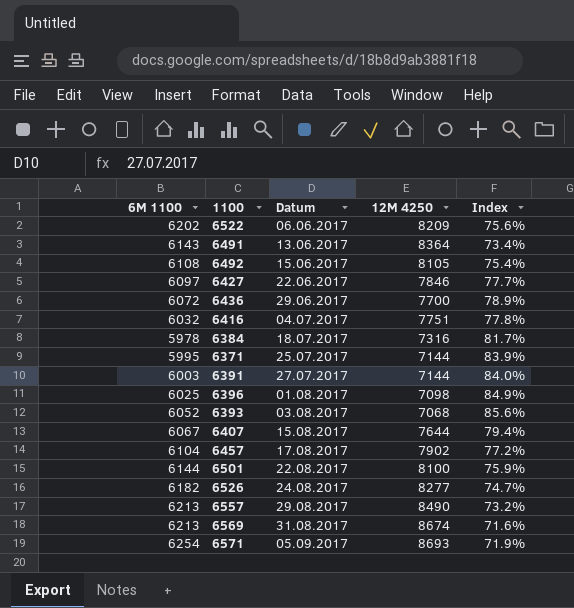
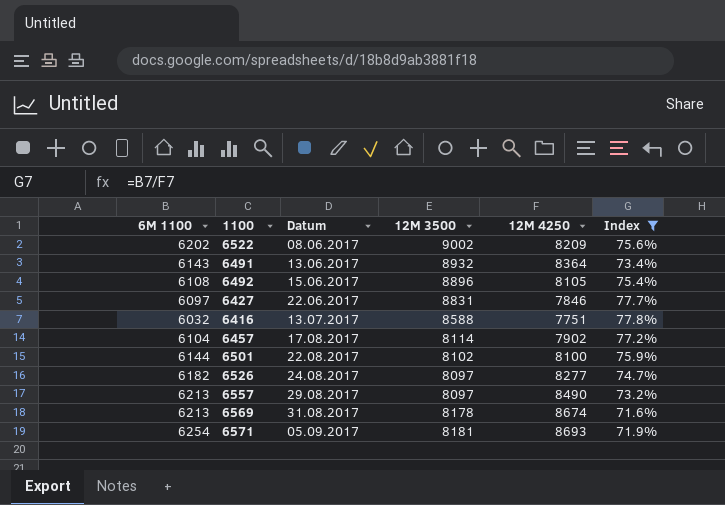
filter: none -> Index <= 77.8%
column 12M 3500 | position: none -> 4
6522 | Datum: 06.06.2017 -> 08.06.2017
6416 | Datum: 04.07.2017 -> 13.07.2017

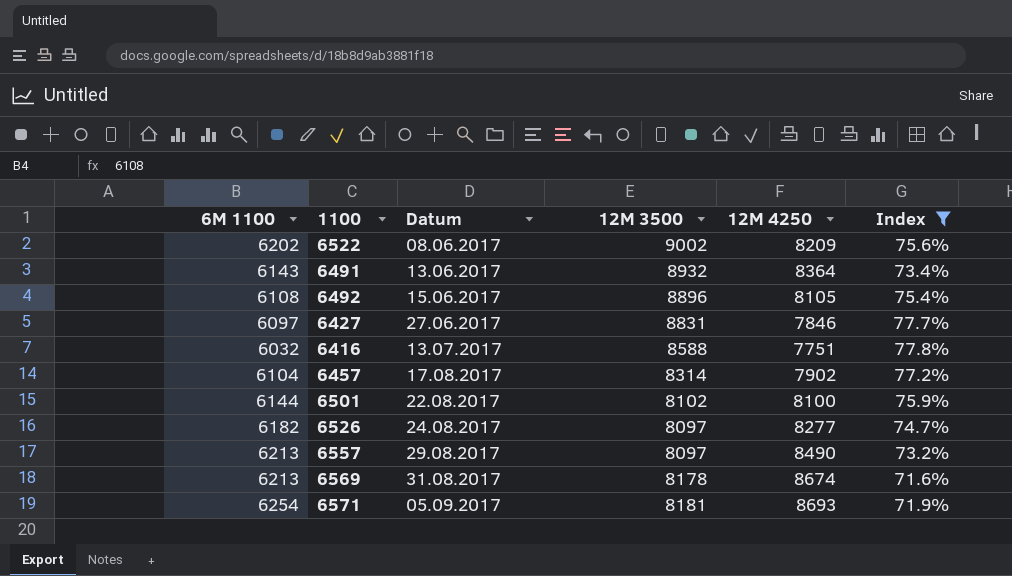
6427 | Datum: 22.06.2017 -> 27.06.2017
6457 | 12M 3500: 8114 -> 8314

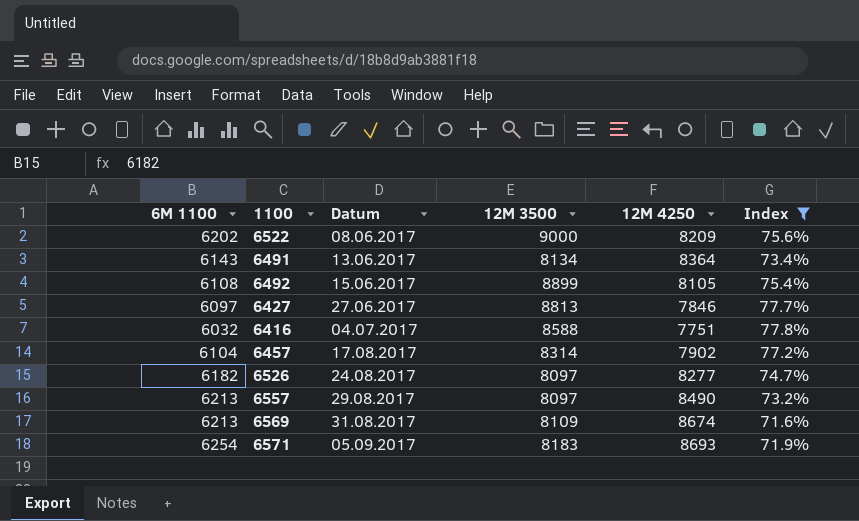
row 6501: 6144 | 22.08.2017 | 8102 | 8100 | 75.9% -> none
6522 | 12M 3500: 9002 -> 9000
6491 | 12M 3500: 8932 -> 8134
6492 | 12M 3500: 8896 -> 8899
6427 | 12M 3500: 8831 -> 8813
6416 | Datum: 13.07.2017 -> 04.07.2017
6569 | 12M 3500: 8178 -> 8109
6571 | 12M 3500: 8181 -> 8183

